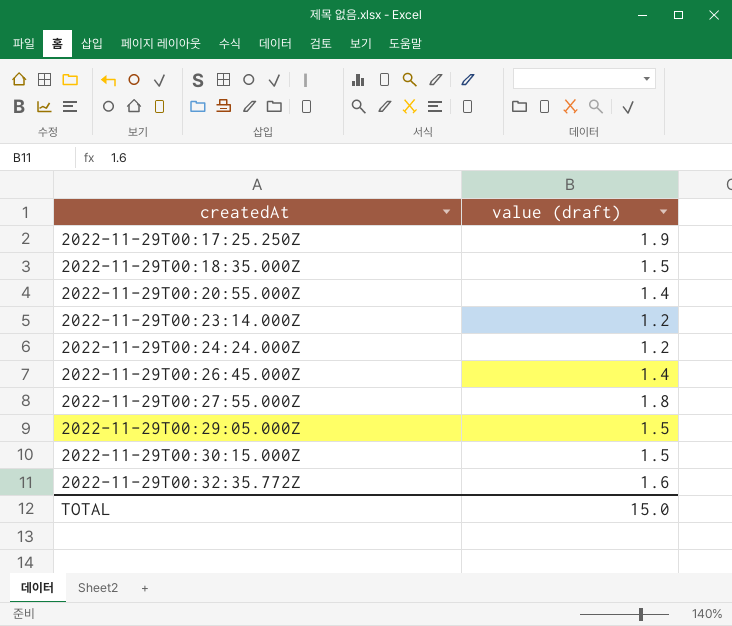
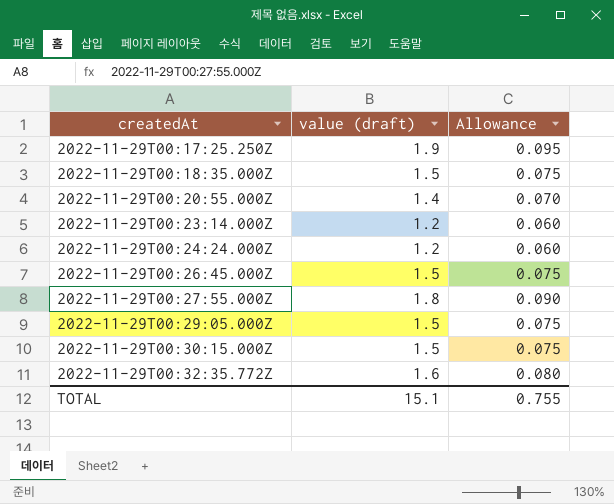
column Allowance | formula: none -> [value (draft)] * 0.05
2022-11-29T00:26:45.000Z | value (draft): 1.4 -> 1.5
TOTAL | value (draft): 15.0 -> 15.1

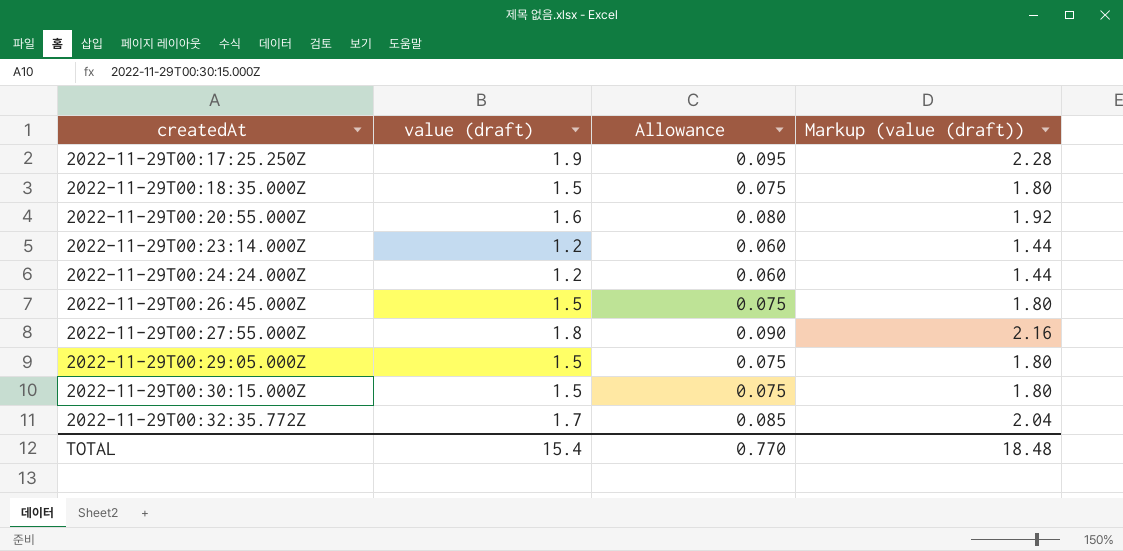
column Markup (value (draft)) | formula: none -> [value (draft)] * 1.2
2022-11-29T00:20:55.000Z | value (draft): 1.4 -> 1.6
2022-11-29T00:20:55.000Z | Allowance: 0.070 -> 0.080
2022-11-29T00:32:35.772Z | value (draft): 1.6 -> 1.7
2022-11-29T00:32:35.772Z | Allowance: 0.080 -> 0.085
TOTAL | value (draft): 15.1 -> 15.4
TOTAL | Allowance: 0.755 -> 0.770

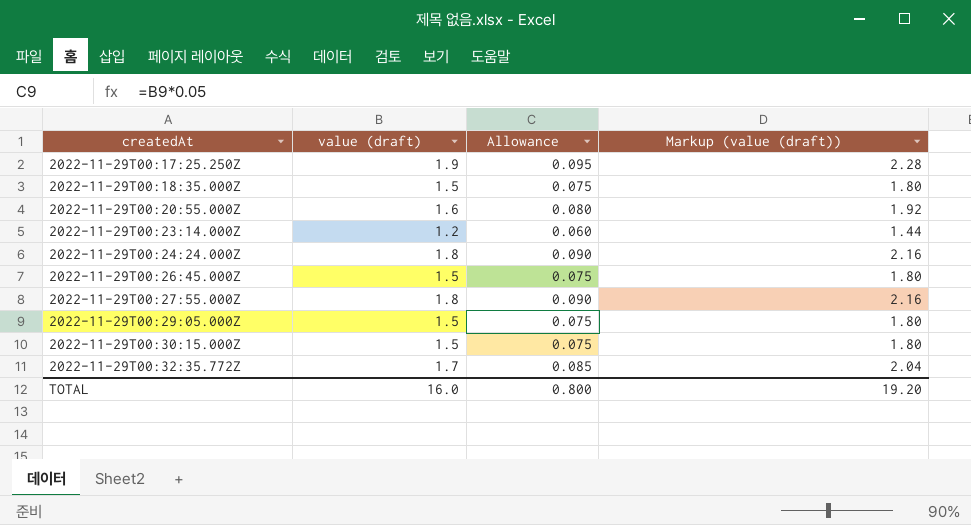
2022-11-29T00:24:24.000Z | value (draft): 1.2 -> 1.8
2022-11-29T00:24:24.000Z | Allowance: 0.060 -> 0.090
2022-11-29T00:24:24.000Z | Markup (value (draft)): 1.44 -> 2.16
TOTAL | value (draft): 15.4 -> 16.0
TOTAL | Allowance: 0.770 -> 0.800
TOTAL | Markup (value (draft)): 18.48 -> 19.20

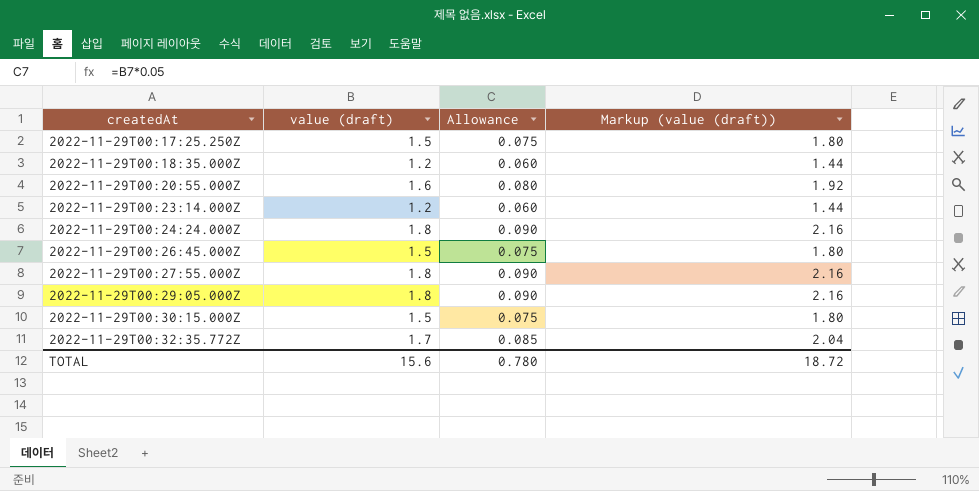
2022-11-29T00:17:25.250Z | value (draft): 1.9 -> 1.5
2022-11-29T00:17:25.250Z | Allowance: 0.095 -> 0.075
2022-11-29T00:17:25.250Z | Markup (value (draft)): 2.28 -> 1.80
2022-11-29T00:18:35.000Z | value (draft): 1.5 -> 1.2
2022-11-29T00:18:35.000Z | Allowance: 0.075 -> 0.060
2022-11-29T00:18:35.000Z | Markup (value (draft)): 1.80 -> 1.44
2022-11-29T00:29:05.000Z | value (draft): 1.5 -> 1.8
2022-11-29T00:29:05.000Z | Allowance: 0.075 -> 0.090
2022-11-29T00:29:05.000Z | Markup (value (draft)): 1.80 -> 2.16
TOTAL | value (draft): 16.0 -> 15.6
TOTAL | Allowance: 0.800 -> 0.780
TOTAL | Markup (value (draft)): 19.20 -> 18.72

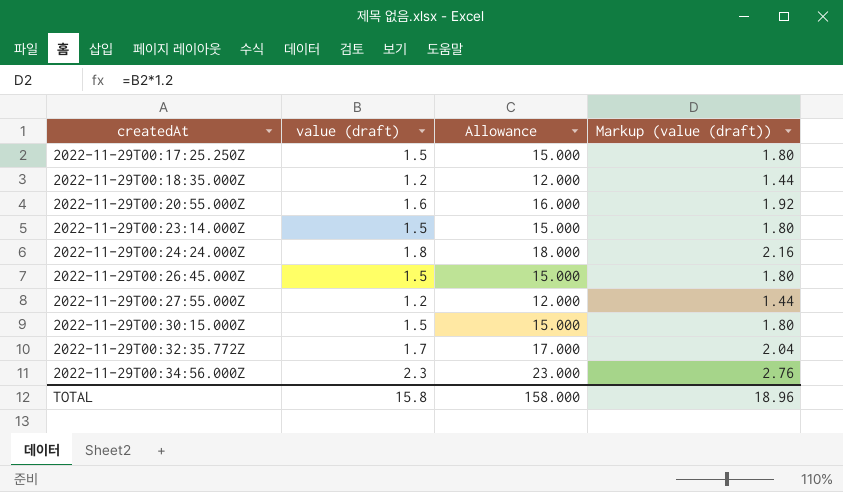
column Allowance | formula: [value (draft)] * 0.05 -> [value (draft)] * 10
row 2022-11-29T00:29:05.000Z: 1.8 | 0.090 | 2.16 -> none
2022-11-29T00:23:14.000Z | value (draft): 1.2 -> 1.5
2022-11-29T00:23:14.000Z | Markup (value (draft)): 1.44 -> 1.80
2022-11-29T00:27:55.000Z | value (draft): 1.8 -> 1.2
2022-11-29T00:27:55.000Z | Markup (value (draft)): 2.16 -> 1.44
row 2022-11-29T00:34:56.000Z: none -> 2.3 | 23.000 | 2.76
TOTAL | value (draft): 15.6 -> 15.8
TOTAL | Allowance: 0.780 -> 158.000
TOTAL | Markup (value (draft)): 18.72 -> 18.96

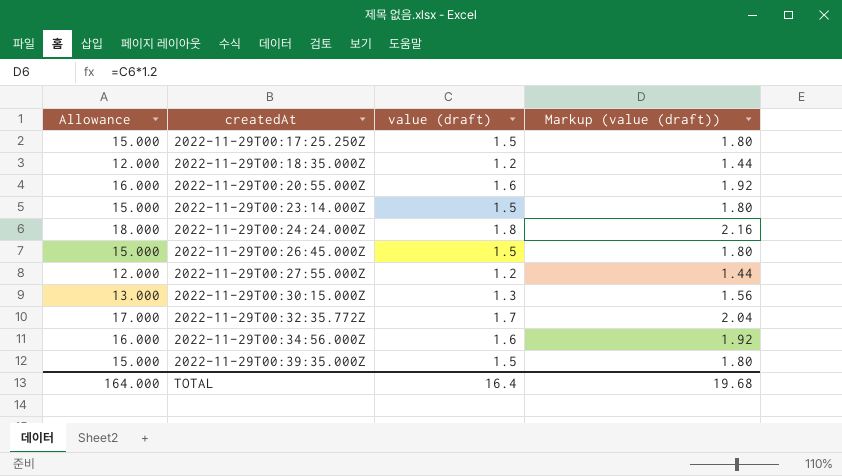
column Allowance | position: 3 -> 1
2022-11-29T00:30:15.000Z | Allowance: 15.000 -> 13.000
2022-11-29T00:30:15.000Z | value (draft): 1.5 -> 1.3
2022-11-29T00:30:15.000Z | Markup (value (draft)): 1.80 -> 1.56
2022-11-29T00:34:56.000Z | Allowance: 23.000 -> 16.000
2022-11-29T00:34:56.000Z | value (draft): 2.3 -> 1.6
2022-11-29T00:34:56.000Z | Markup (value (draft)): 2.76 -> 1.92
row 2022-11-29T00:39:35.000Z: none -> 15.000 | 1.5 | 1.80
TOTAL | Allowance: 158.000 -> 164.000
TOTAL | value (draft): 15.8 -> 16.4
TOTAL | Markup (value (draft)): 18.96 -> 19.68

